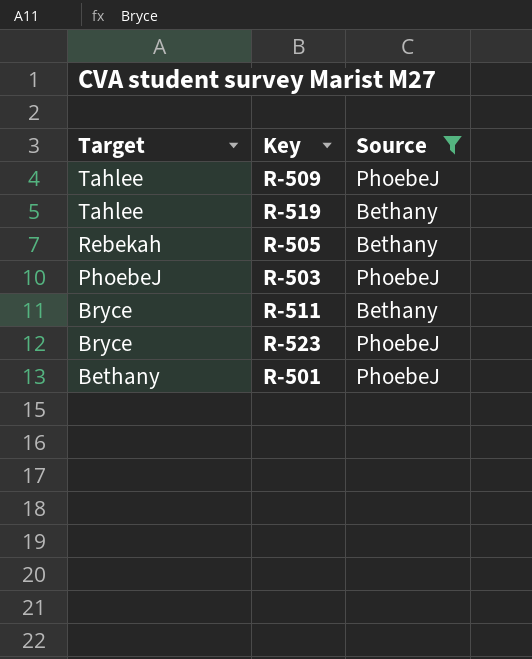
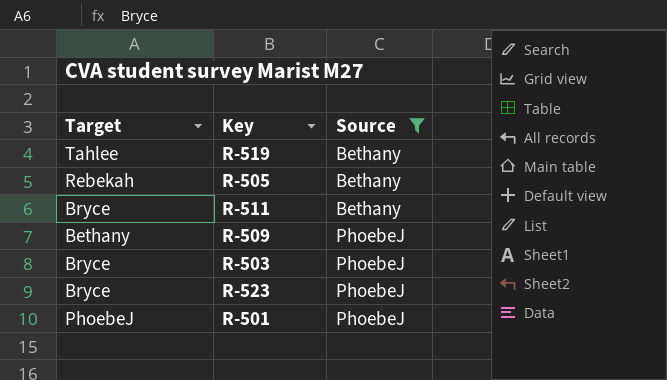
row order: Target descending -> Source ascending
R-509 | Target: Tahlee -> Bethany
R-503 | Target: PhoebeJ -> Bryce
R-501 | Target: Bethany -> PhoebeJ

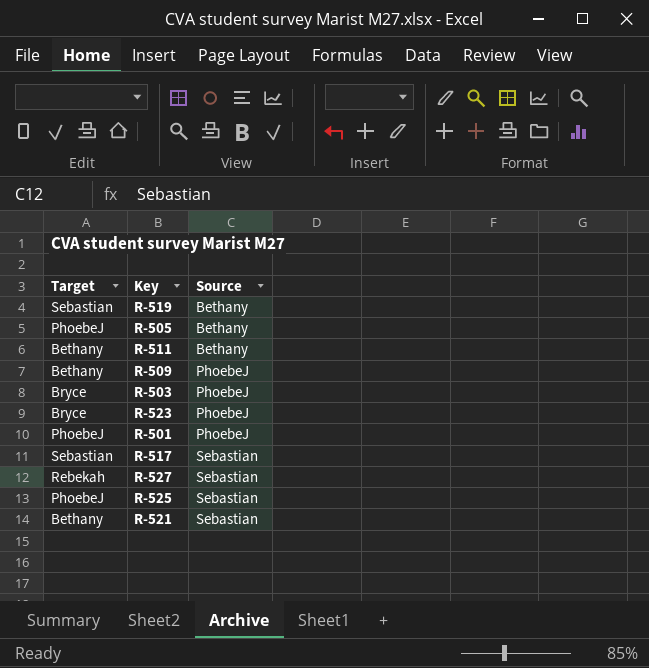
filter: Source != Sebastian -> none
R-519 | Target: Tahlee -> Sebastian
R-505 | Target: Rebekah -> PhoebeJ
R-511 | Target: Bryce -> Bethany

